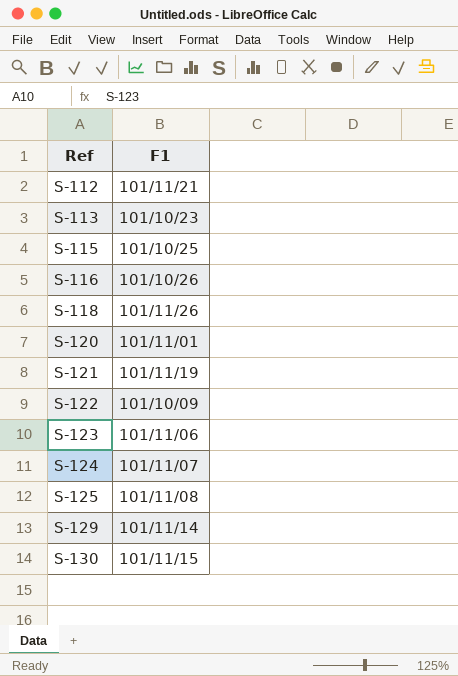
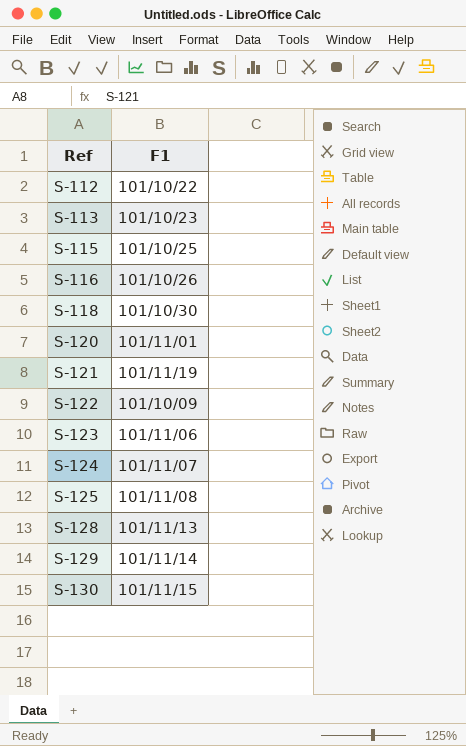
S-112 | F1: 101/11/21 -> 101/10/22
S-118 | F1: 101/11/26 -> 101/10/30
row S-128: none -> 101/11/13

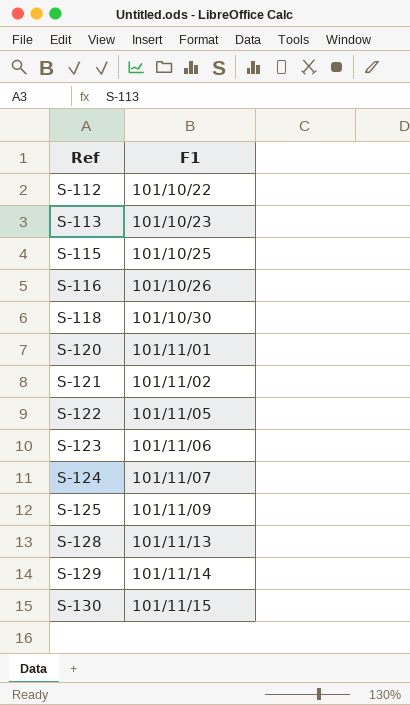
S-121 | F1: 101/11/19 -> 101/11/02
S-122 | F1: 101/10/09 -> 101/11/05
S-125 | F1: 101/11/08 -> 101/11/09

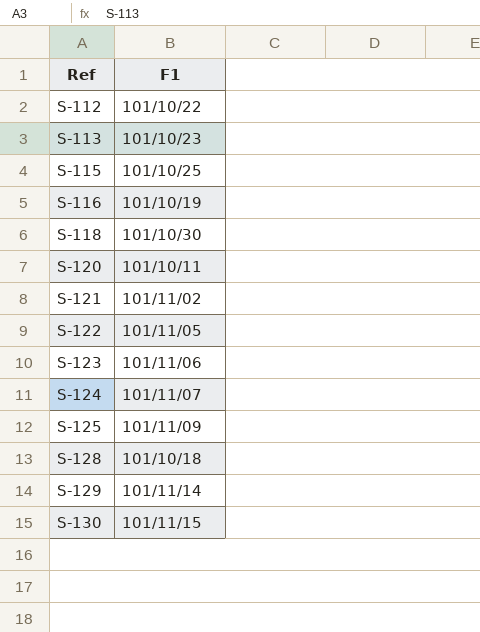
S-116 | F1: 101/10/26 -> 101/10/19
S-120 | F1: 101/11/01 -> 101/10/11
S-128 | F1: 101/11/13 -> 101/10/18

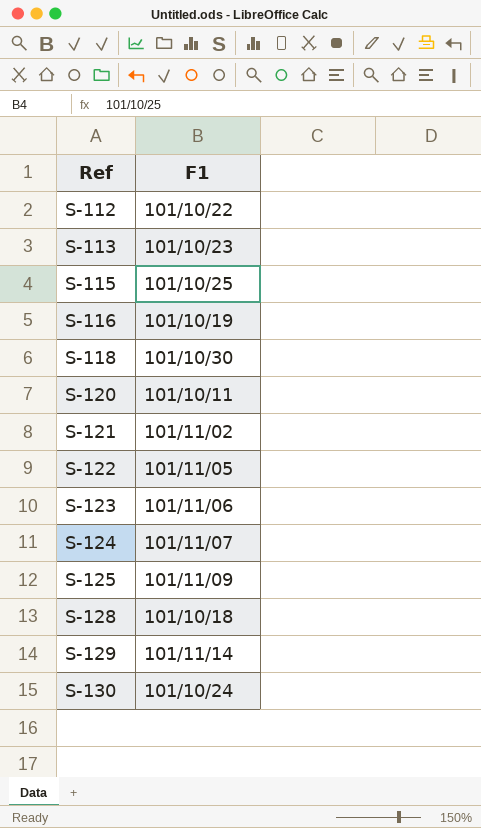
S-130 | F1: 101/11/15 -> 101/10/24

